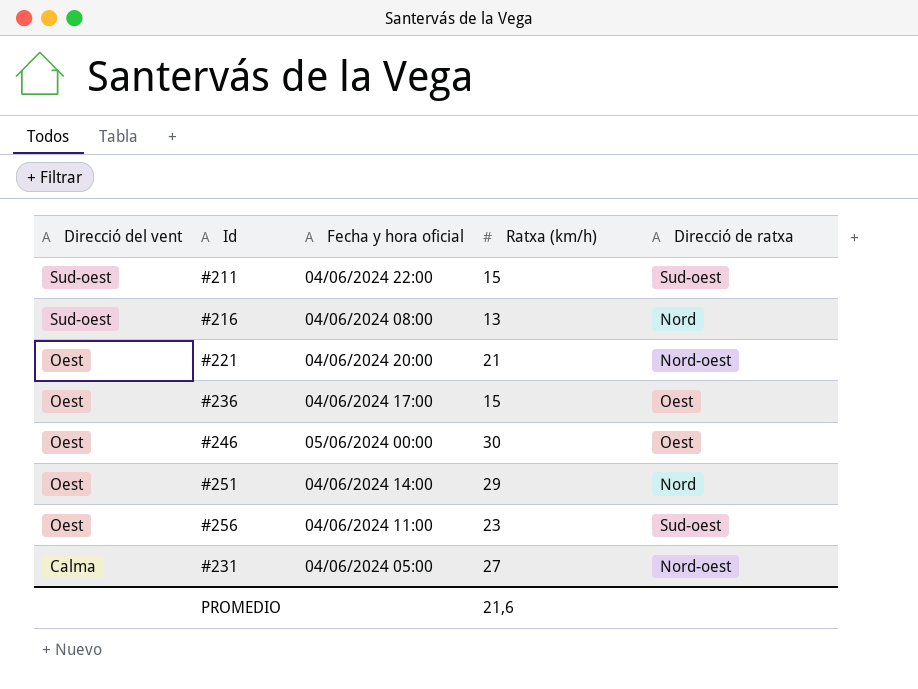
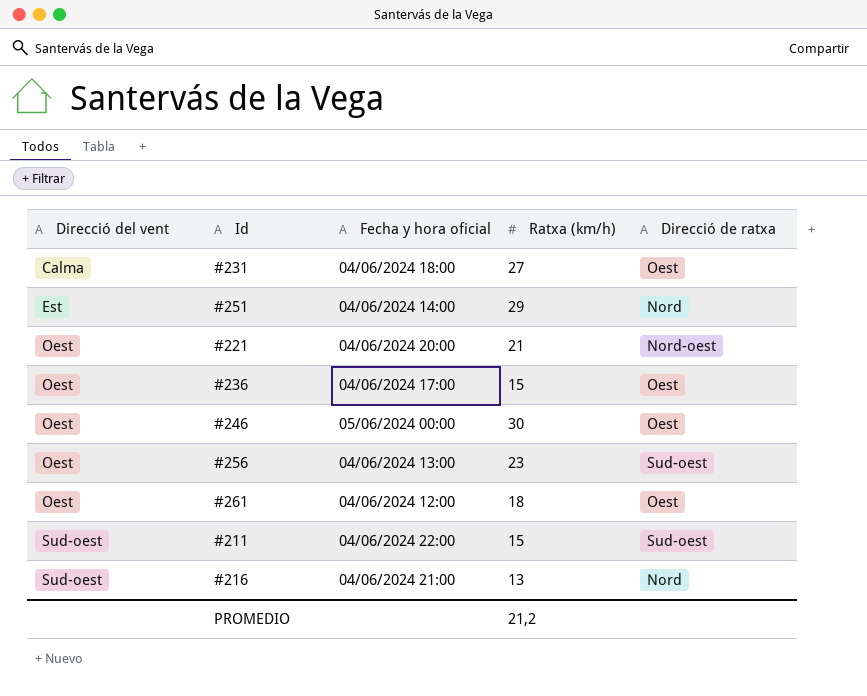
row order: Direcció del vent descending -> Direcció del vent ascending
#231 | Fecha y hora oficial: 04/06/2024 05:00 -> 04/06/2024 18:00
#231 | Direcció de ratxa: Nord-oest -> Oest
#251 | Direcció del vent: Oest -> Est
#256 | Fecha y hora oficial: 04/06/2024 11:00 -> 04/06/2024 13:00
row #261: none -> Oest | 04/06/2024 12:00 | 18 | Oest
#216 | Fecha y hora oficial: 04/06/2024 08:00 -> 04/06/2024 21:00
PROMEDIO | Ratxa (km/h): 21,6 -> 21,2

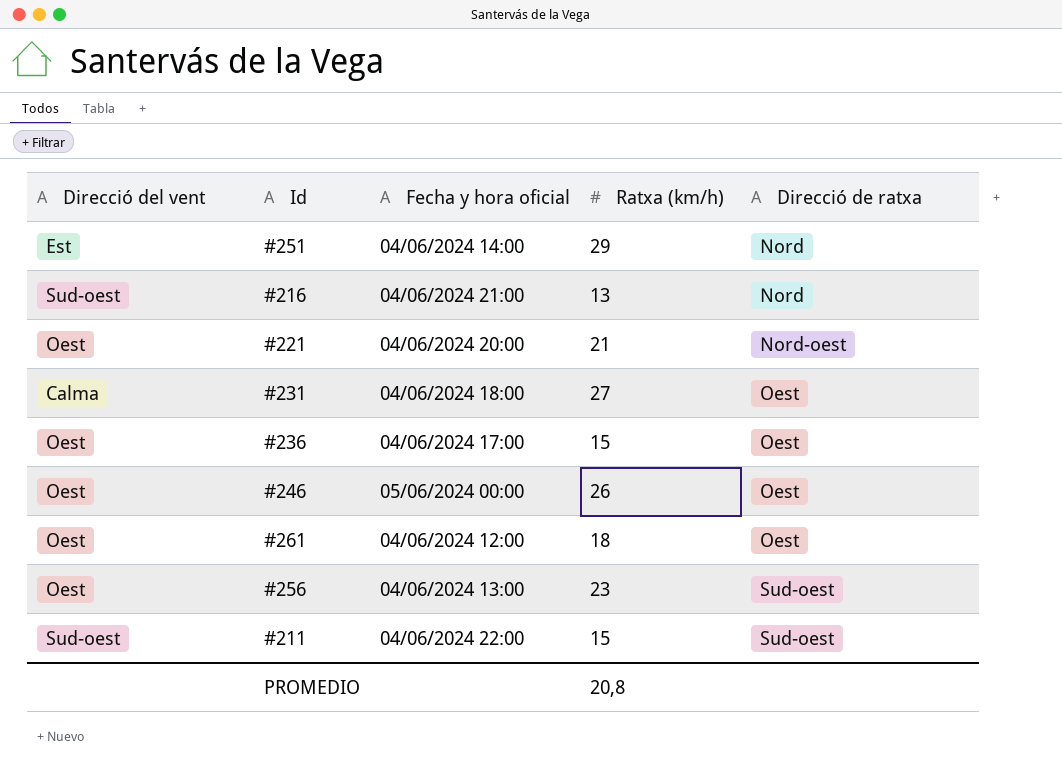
row order: Direcció del vent ascending -> Direcció de ratxa ascending
#246 | Ratxa (km/h): 30 -> 26
PROMEDIO | Ratxa (km/h): 21,2 -> 20,8

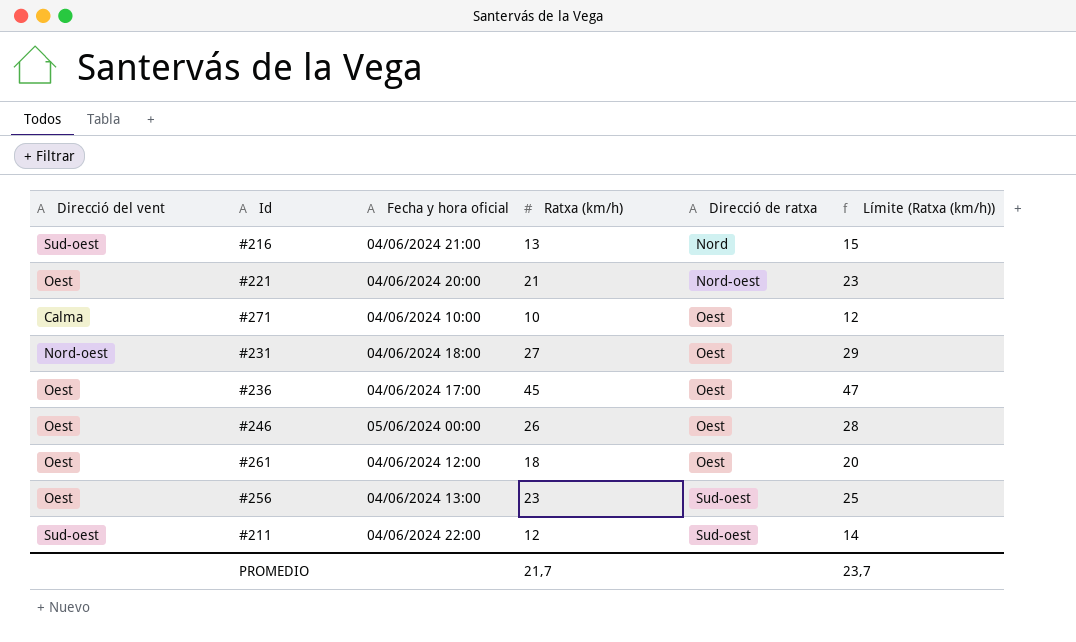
column Límite (Ratxa (km/h)) | formula: none -> [Ratxa (km/h)] + 2
row #251: Est | 04/06/2024 14:00 | 29 | Nord -> none
row #271: none -> Calma | 04/06/2024 10:00 | 10 | Oest | 12
#231 | Direcció del vent: Calma -> Nord-oest
#236 | Ratxa (km/h): 15 -> 45
#211 | Ratxa (km/h): 15 -> 12
PROMEDIO | Ratxa (km/h): 20,8 -> 21,7

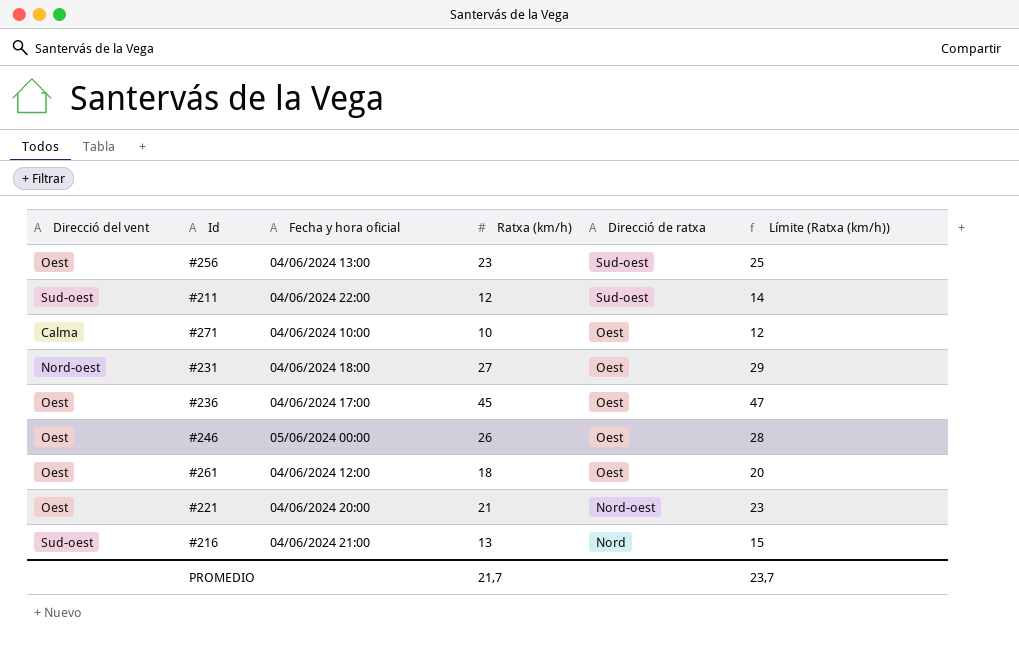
row order: Direcció de ratxa ascending -> Direcció de ratxa descending

